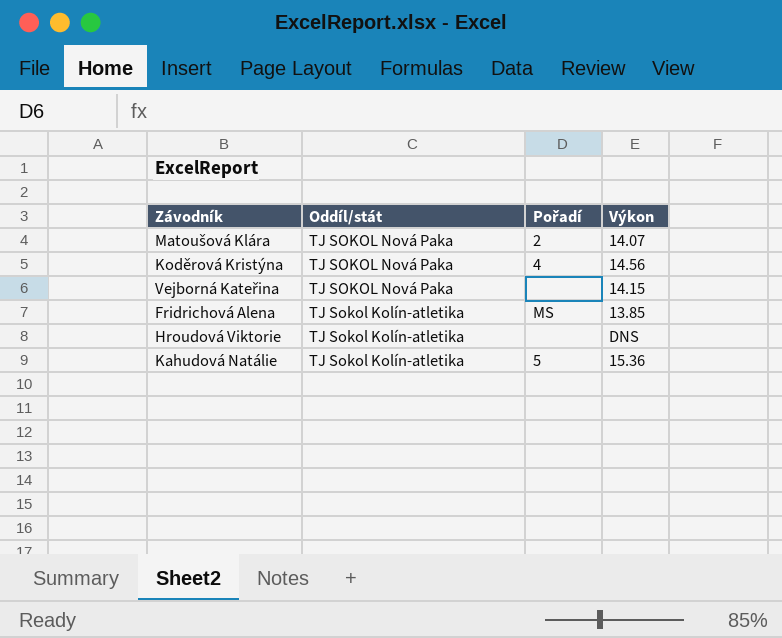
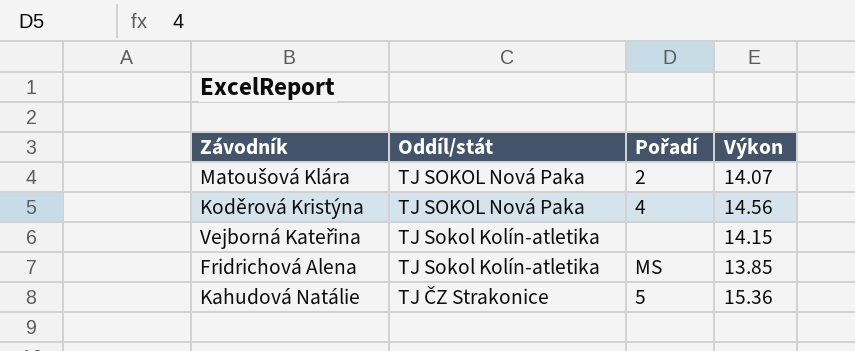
row Hroudová Viktorie: TJ Sokol Kolín-atletika | none | DNS -> none
Vejborná Kateřina | Oddíl/stát: TJ SOKOL Nová Paka -> TJ Sokol Kolín-atletika
Kahudová Natálie | Oddíl/stát: TJ Sokol Kolín-atletika -> TJ ČZ Strakonice

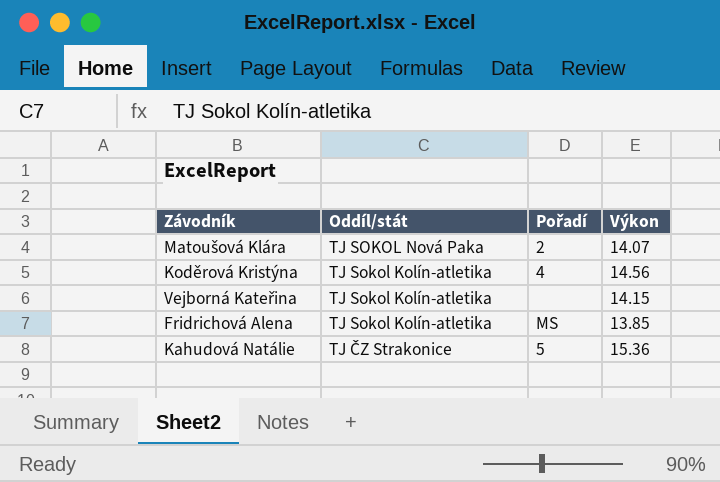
Koděrová Kristýna | Oddíl/stát: TJ SOKOL Nová Paka -> TJ Sokol Kolín-atletika

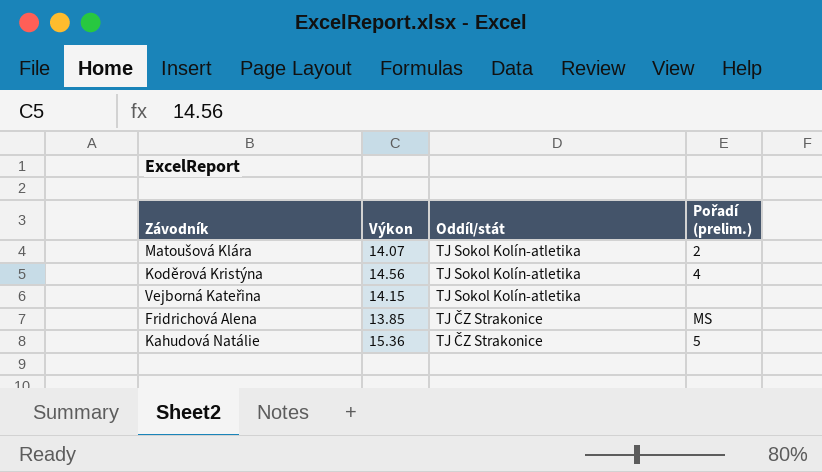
column Výkon | position: 4 -> 2
column name: Pořadí -> Pořadí (prelim.)
Matoušová Klára | Oddíl/stát: TJ SOKOL Nová Paka -> TJ Sokol Kolín-atletika
Fridrichová Alena | Oddíl/stát: TJ Sokol Kolín-atletika -> TJ ČZ Strakonice

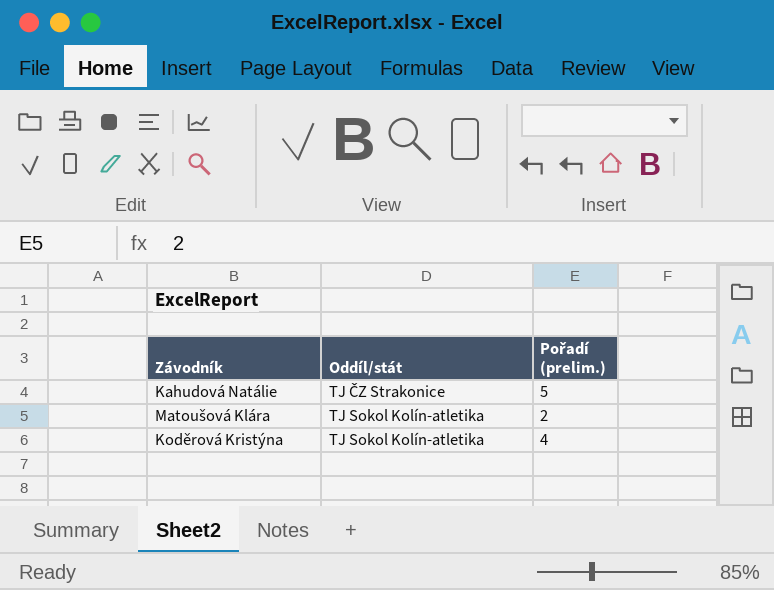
row order: Oddíl/stát descending -> Oddíl/stát ascending
column Výkon | position: 2 -> none
row Vejborná Kateřina: 14.15 | TJ Sokol Kolín-atletika | none -> none
row Fridrichová Alena: 13.85 | TJ ČZ Strakonice | MS -> none

